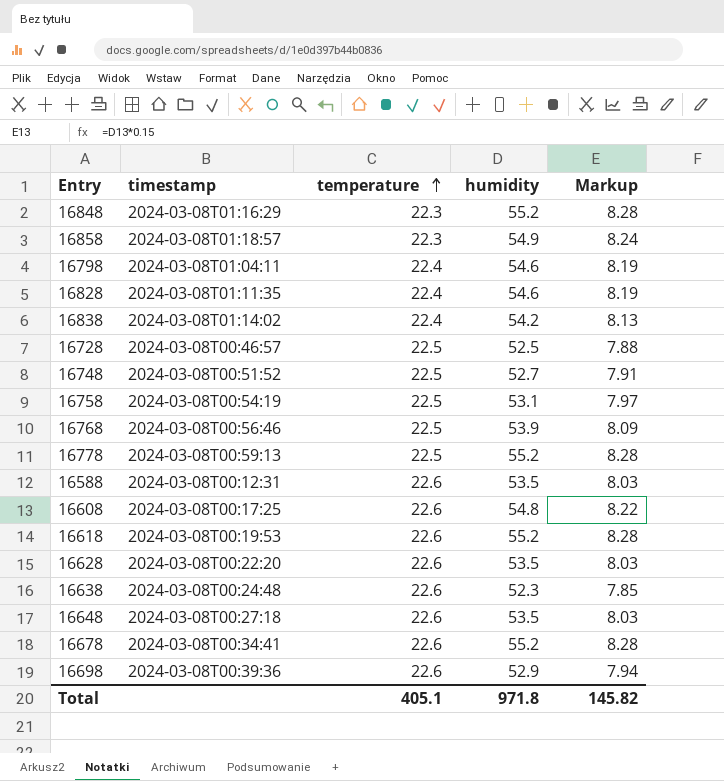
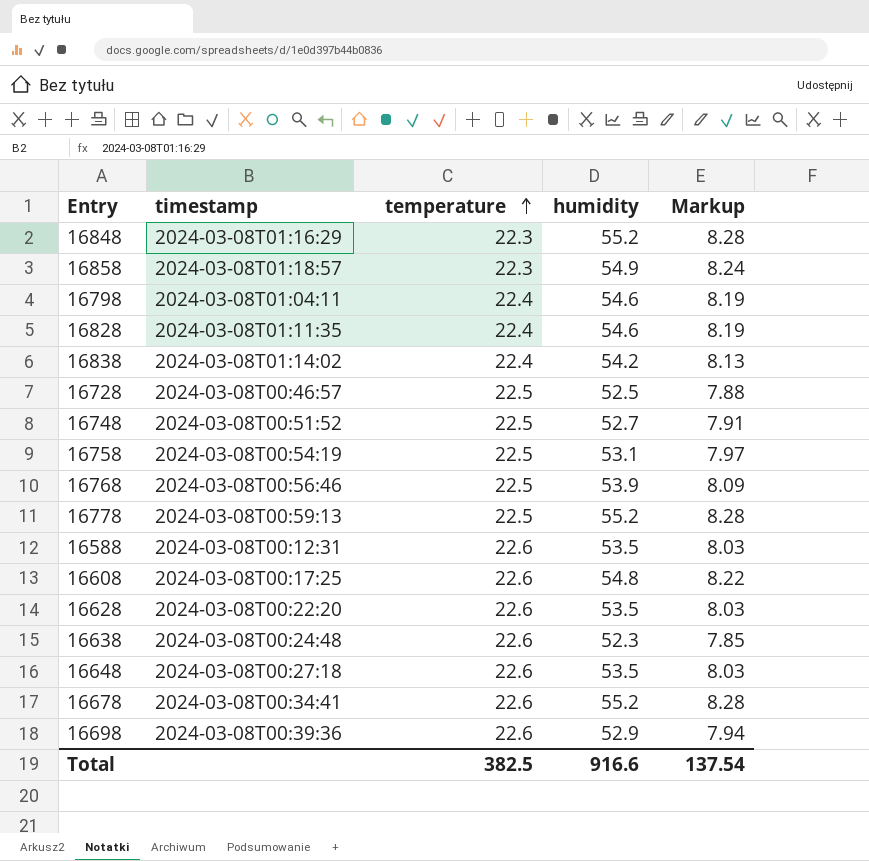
row 16618: 2024-03-08T00:19:53 | 22.6 | 55.2 | 8.28 -> none
Total | temperature: 405.1 -> 382.5
Total | humidity: 971.8 -> 916.6
Total | Markup: 145.82 -> 137.54

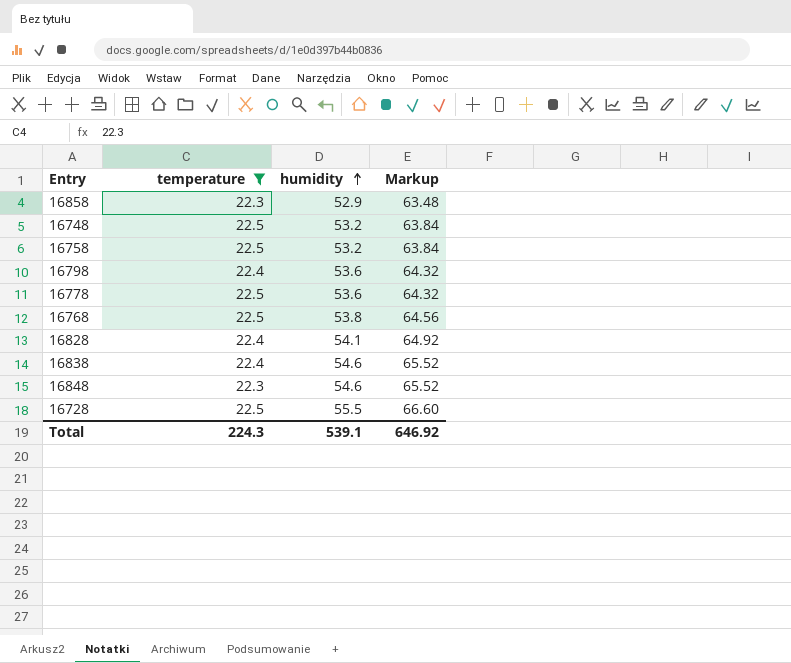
filter: none -> temperature != 22.6
row order: temperature ascending -> humidity ascending
column timestamp | position: 2 -> none
column Markup | formula: [humidity] * 0.15 -> [humidity] * 1.2
16858 | humidity: 54.9 -> 52.9
16748 | humidity: 52.7 -> 53.2
16758 | humidity: 53.1 -> 53.2
16798 | humidity: 54.6 -> 53.6
16778 | humidity: 55.2 -> 53.6
16768 | humidity: 53.9 -> 53.8
16828 | humidity: 54.6 -> 54.1
16838 | humidity: 54.2 -> 54.6
16848 | humidity: 55.2 -> 54.6
16728 | humidity: 52.5 -> 55.5
Total | temperature: 382.5 -> 224.3
Total | humidity: 916.6 -> 539.1
Total | Markup: 137.54 -> 646.92

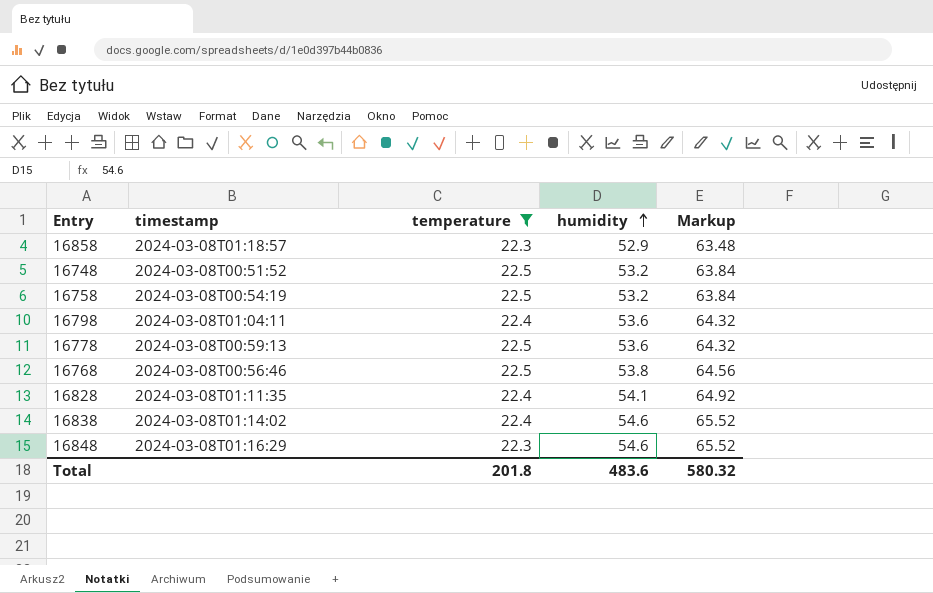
column timestamp | position: none -> 2
row 16728: 22.5 | 55.5 | 66.60 -> none
Total | temperature: 224.3 -> 201.8
Total | humidity: 539.1 -> 483.6
Total | Markup: 646.92 -> 580.32

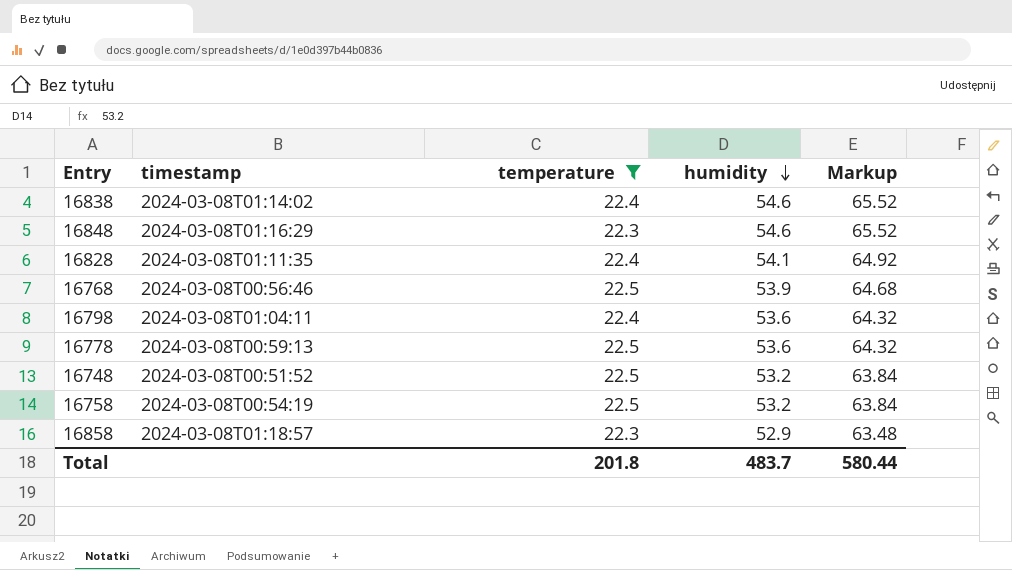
row order: humidity ascending -> humidity descending
16768 | humidity: 53.8 -> 53.9
16768 | Markup: 64.56 -> 64.68
Total | humidity: 483.6 -> 483.7
Total | Markup: 580.32 -> 580.44

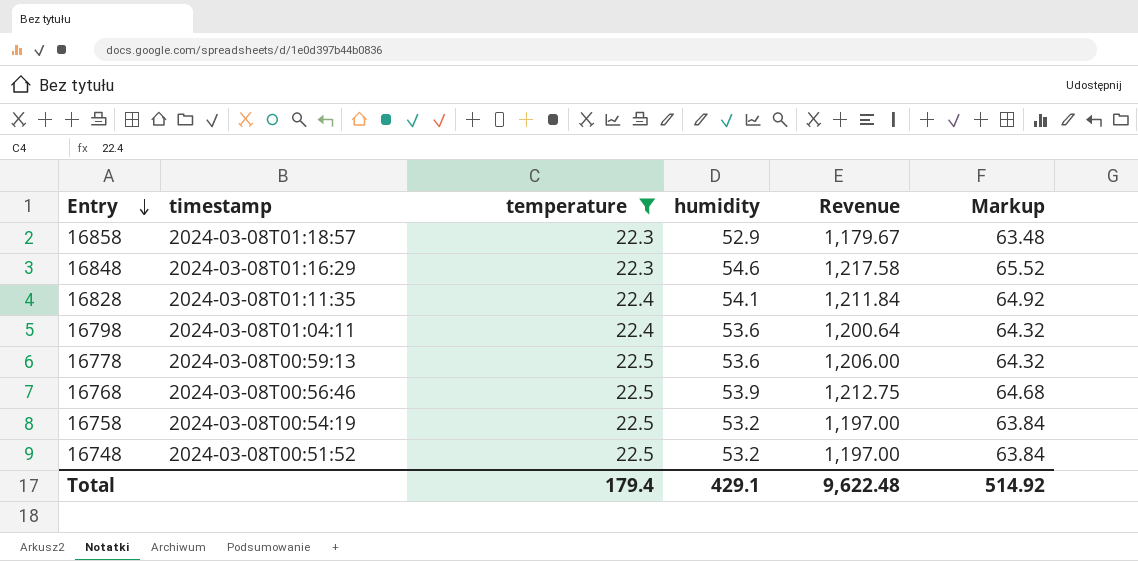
row order: humidity descending -> Entry descending
column Revenue | formula: none -> [temperature] * [humidity]
row 16838: 2024-03-08T01:14:02 | 22.4 | 54.6 | 65.52 -> none
Total | temperature: 201.8 -> 179.4
Total | humidity: 483.7 -> 429.1
Total | Markup: 580.44 -> 514.92

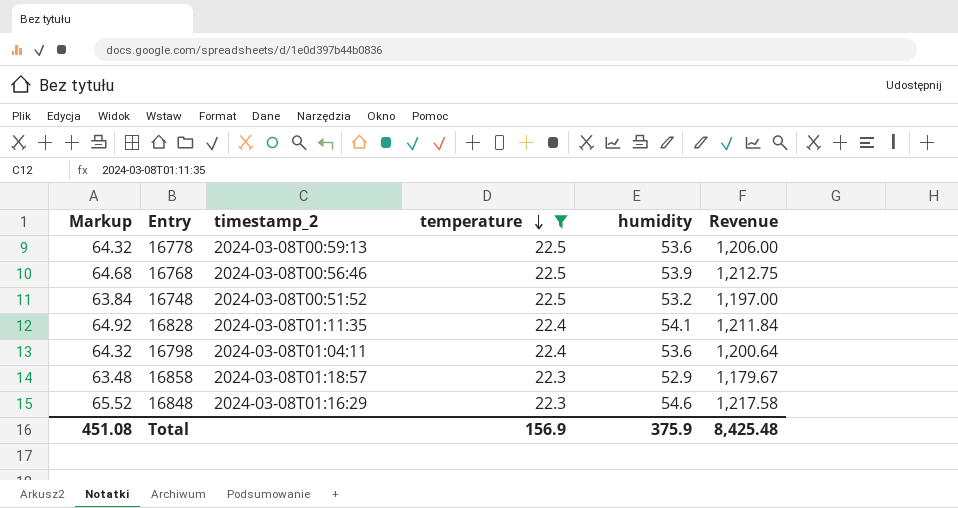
row order: Entry descending -> temperature descending
column Markup | position: 6 -> 1
column name: timestamp -> timestamp_2
row 16758: 2024-03-08T00:54:19 | 22.5 | 53.2 | 1,197.00 | 63.84 -> none
Total | Markup: 514.92 -> 451.08
Total | temperature: 179.4 -> 156.9
Total | humidity: 429.1 -> 375.9
Total | Revenue: 9,622.48 -> 8,425.48

